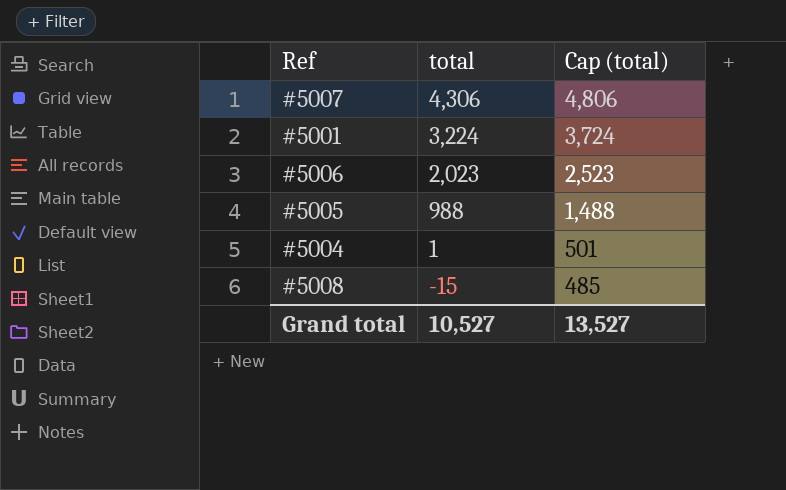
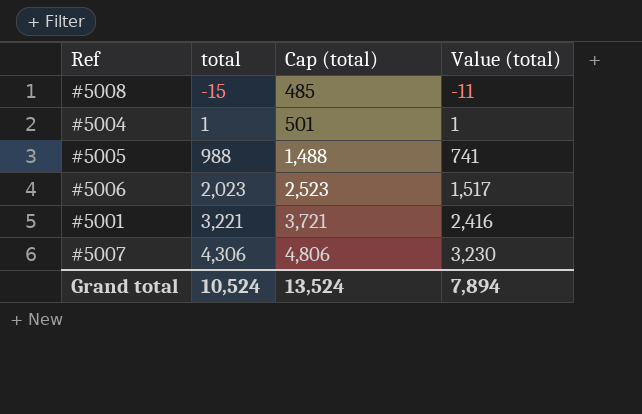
row order: total descending -> total ascending
column Value (total) | formula: none -> [total] * 0.75
#5001 | total: 3,224 -> 3,221
#5001 | Cap (total): 3,724 -> 3,721
Grand total | total: 10,527 -> 10,524
Grand total | Cap (total): 13,527 -> 13,524

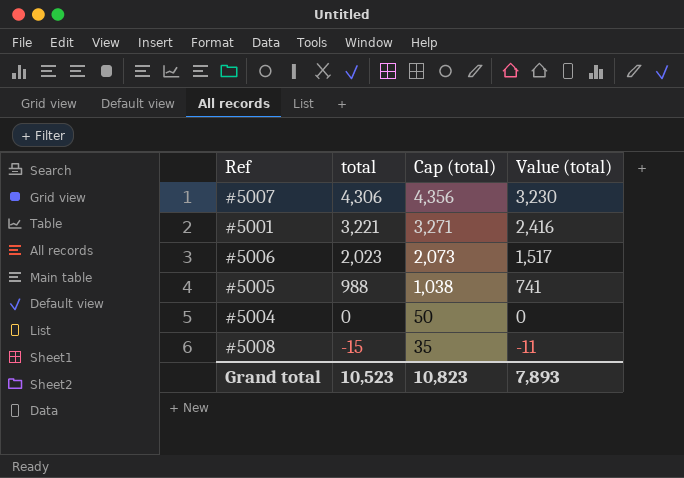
row order: total ascending -> total descending
column Cap (total) | formula: [total] + 500 -> [total] + 50
#5004 | total: 1 -> 0
#5004 | Value (total): 1 -> 0
Grand total | total: 10,524 -> 10,523
Grand total | Cap (total): 13,524 -> 10,823
Grand total | Value (total): 7,894 -> 7,893

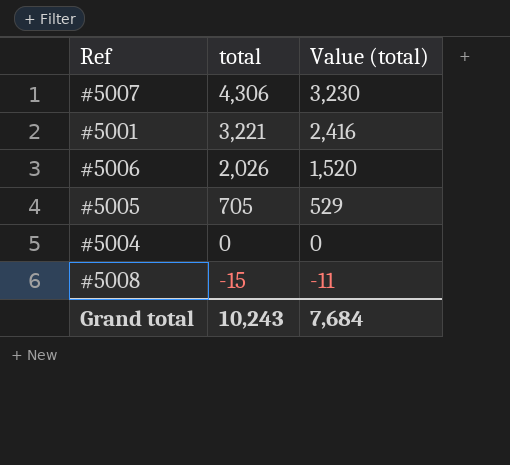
column Cap (total) | formula: [total] + 50 -> none
#5006 | total: 2,023 -> 2,026
#5006 | Value (total): 1,517 -> 1,520
#5005 | total: 988 -> 705
#5005 | Value (total): 741 -> 529
Grand total | total: 10,523 -> 10,243
Grand total | Value (total): 7,893 -> 7,684

